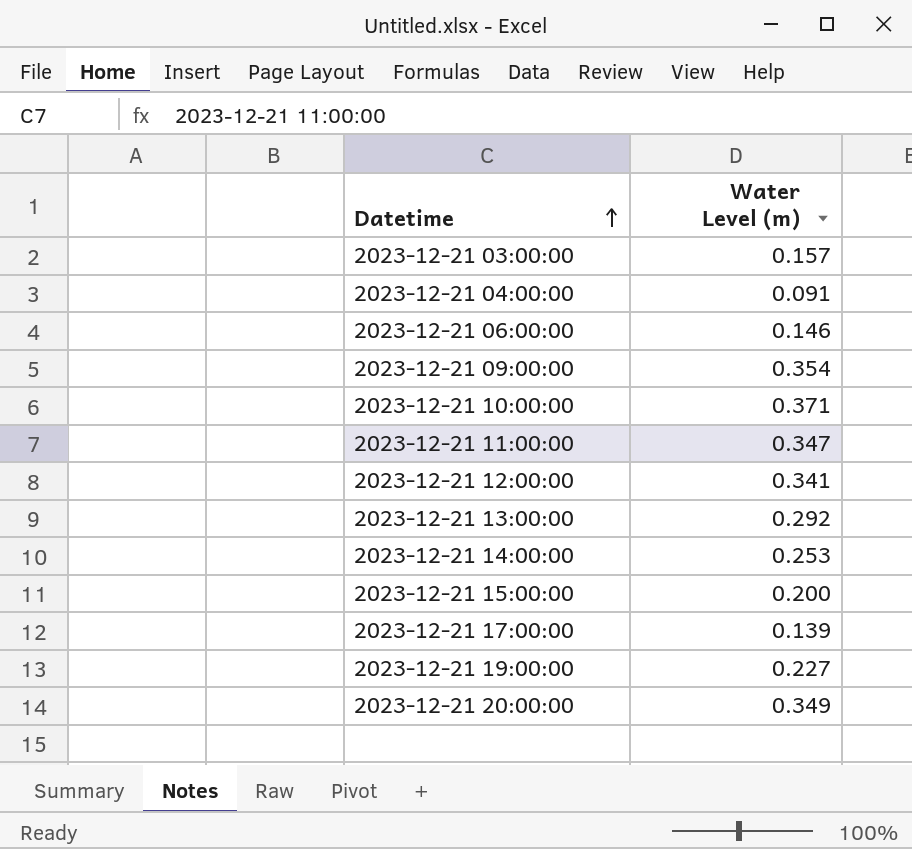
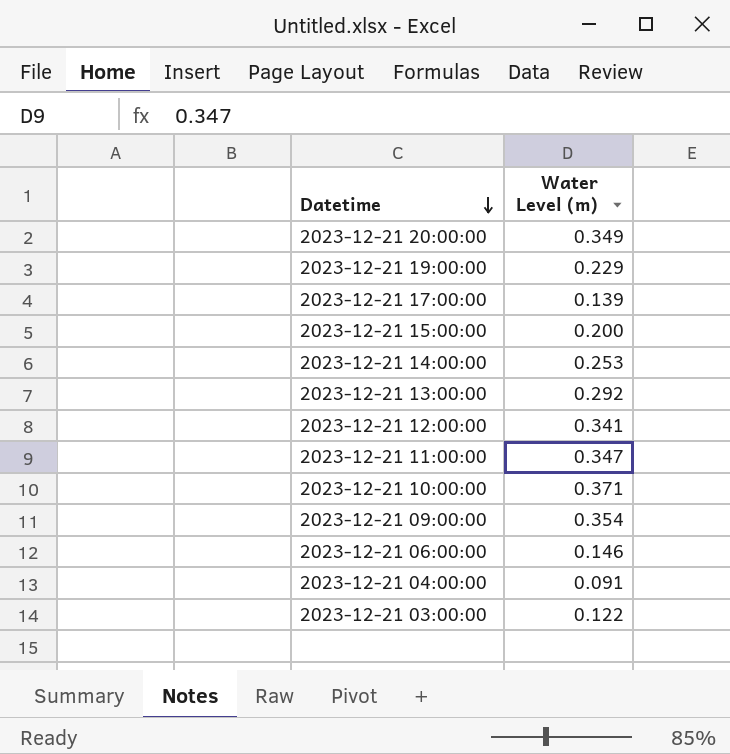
row order: Datetime ascending -> Datetime descending
2023-12-21 19:00:00 | Water Level (m): 0.227 -> 0.229
2023-12-21 03:00:00 | Water Level (m): 0.157 -> 0.122

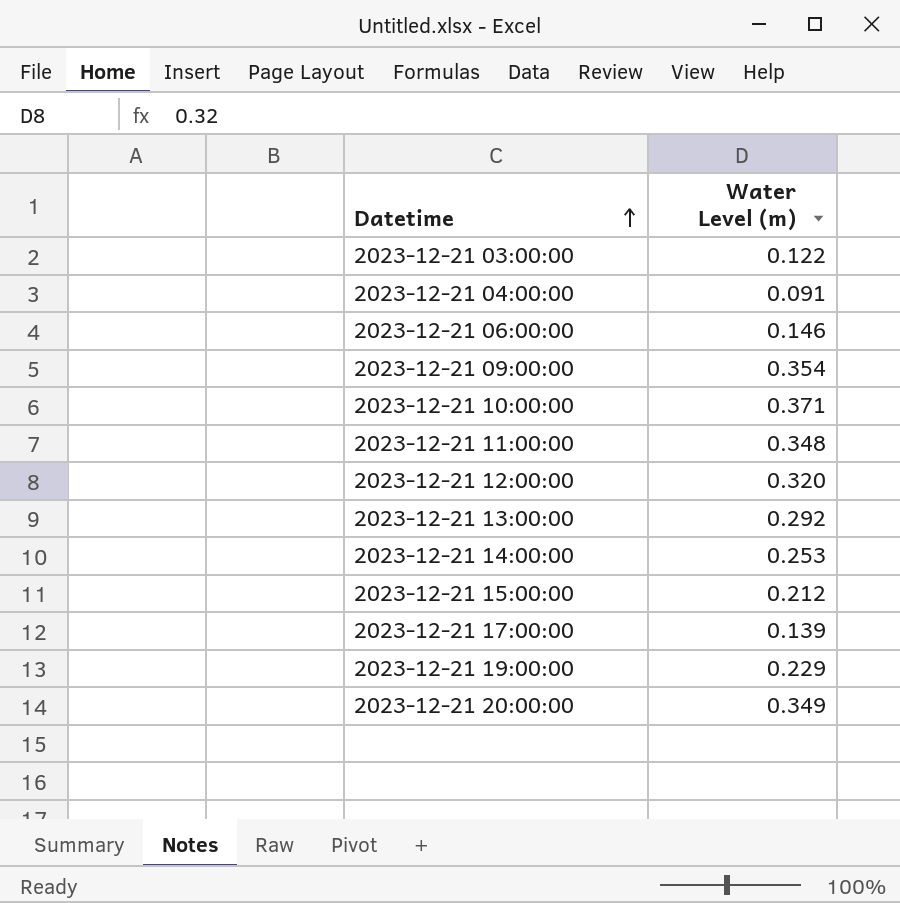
row order: Datetime descending -> Datetime ascending
2023-12-21 11:00:00 | Water Level (m): 0.347 -> 0.348
2023-12-21 12:00:00 | Water Level (m): 0.341 -> 0.320
2023-12-21 15:00:00 | Water Level (m): 0.200 -> 0.212

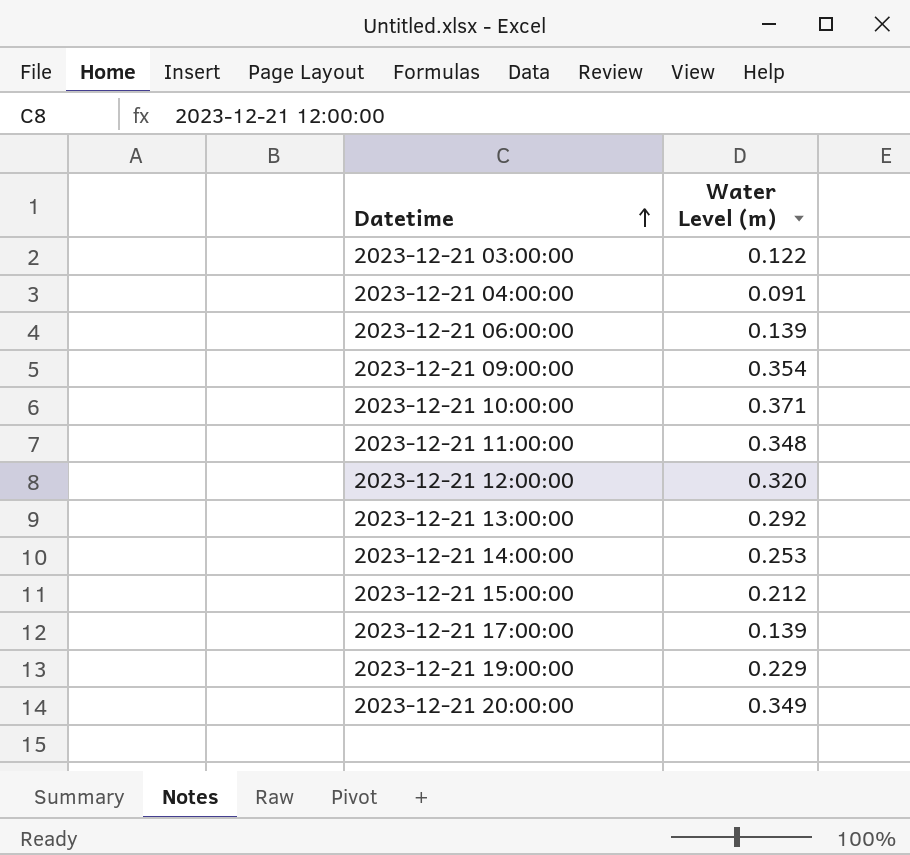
2023-12-21 06:00:00 | Water Level (m): 0.146 -> 0.139

